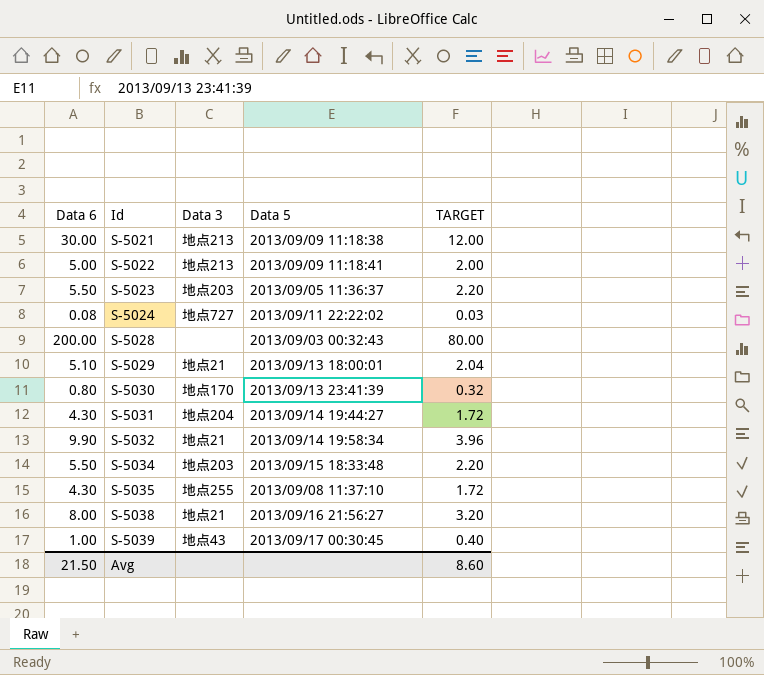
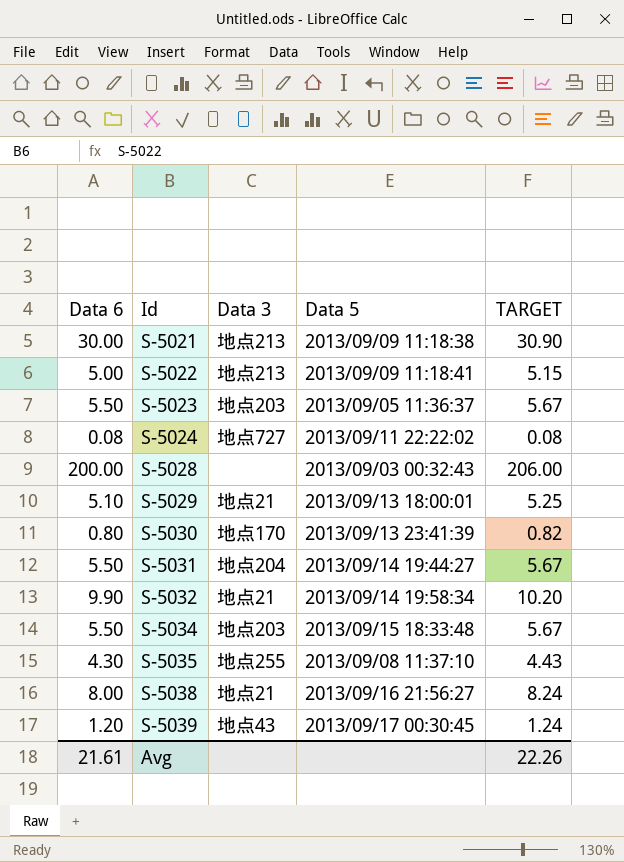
column TARGET | formula: [Data 6] * 0.4 -> [Data 6] * 1.03
S-5031 | Data 6: 4.30 -> 5.50
S-5039 | Data 6: 1.00 -> 1.20
Avg | Data 6: 21.50 -> 21.61
Avg | TARGET: 8.60 -> 22.26

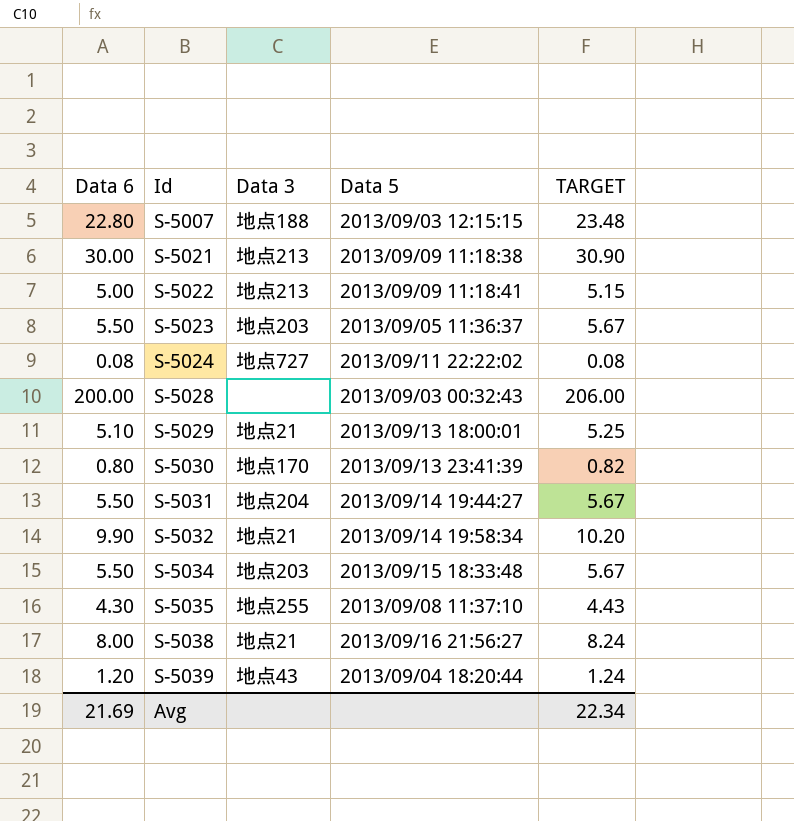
row S-5007: none -> 22.80 | 地点188 | 2013/09/03 12:15:15 | 23.48
S-5039 | Data 5: 2013/09/17 00:30:45 -> 2013/09/04 18:20:44
Avg | Data 6: 21.61 -> 21.69
Avg | TARGET: 22.26 -> 22.34

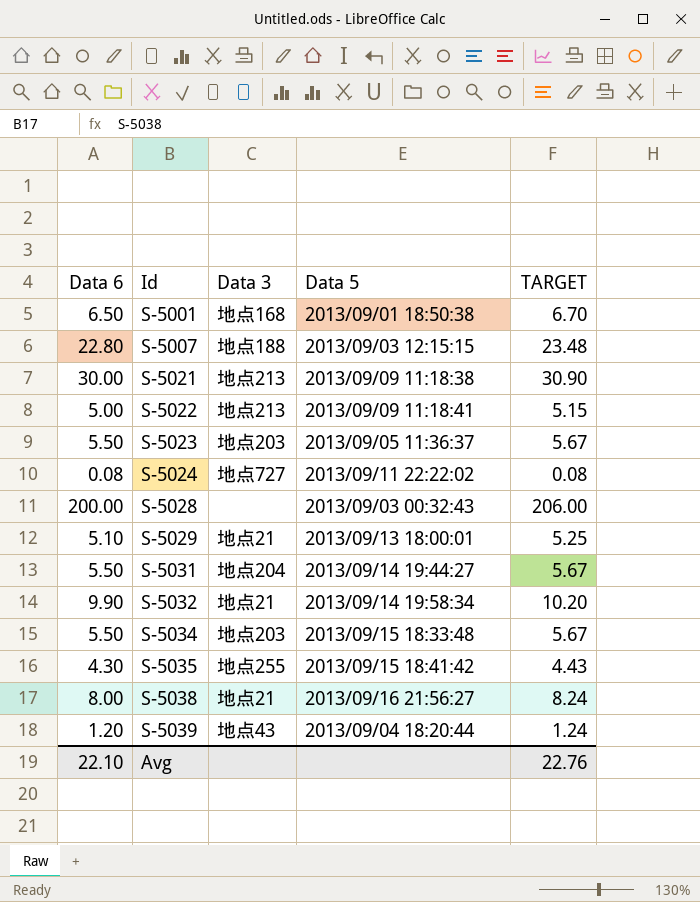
row S-5030: 0.80 | 地点170 | 2013/09/13 23:41:39 | 0.82 -> none
row S-5001: none -> 6.50 | 地点168 | 2013/09/01 18:50:38 | 6.70
S-5035 | Data 5: 2013/09/08 11:37:10 -> 2013/09/15 18:41:42
Avg | Data 6: 21.69 -> 22.10
Avg | TARGET: 22.34 -> 22.76

